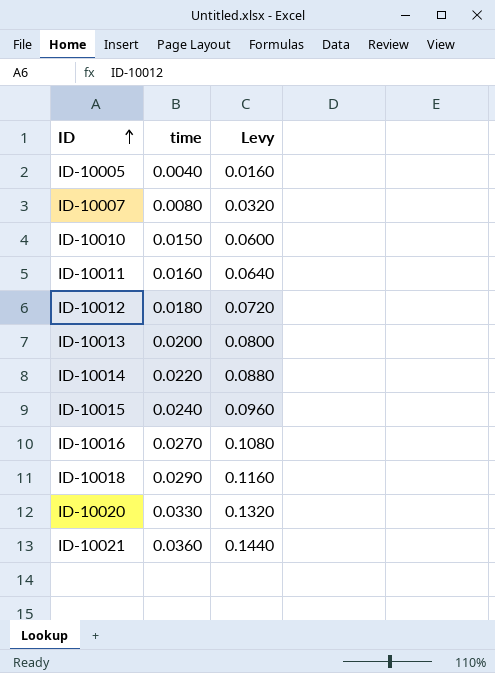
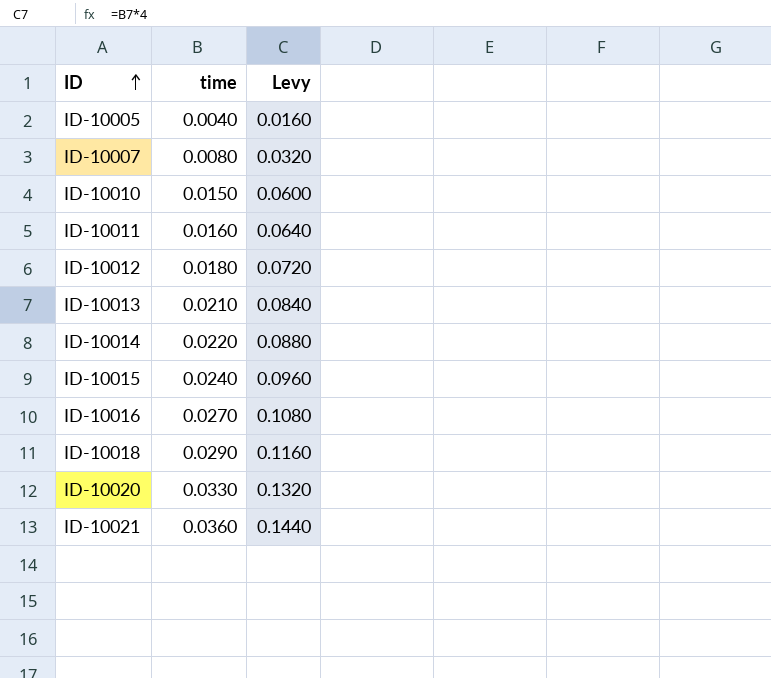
ID-10013 | time: 0.0200 -> 0.0210
ID-10013 | Levy: 0.0800 -> 0.0840

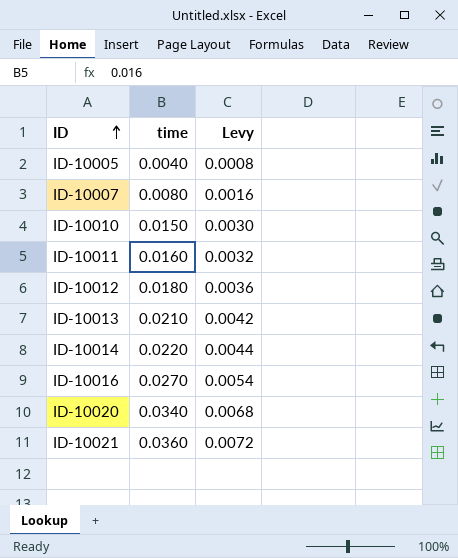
column Levy | formula: [time] * 4 -> [time] * 0.2
row ID-10015: 0.0240 | 0.0960 -> none
row ID-10018: 0.0290 | 0.1160 -> none
ID-10020 | time: 0.0330 -> 0.0340

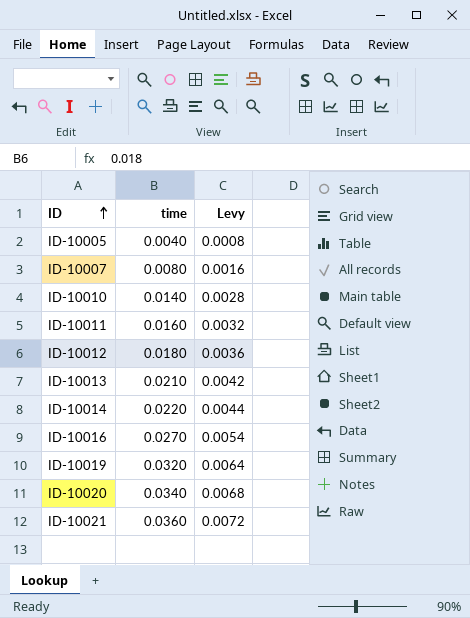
ID-10010 | time: 0.0150 -> 0.0140
ID-10010 | Levy: 0.0030 -> 0.0028
row ID-10019: none -> 0.0320 | 0.0064

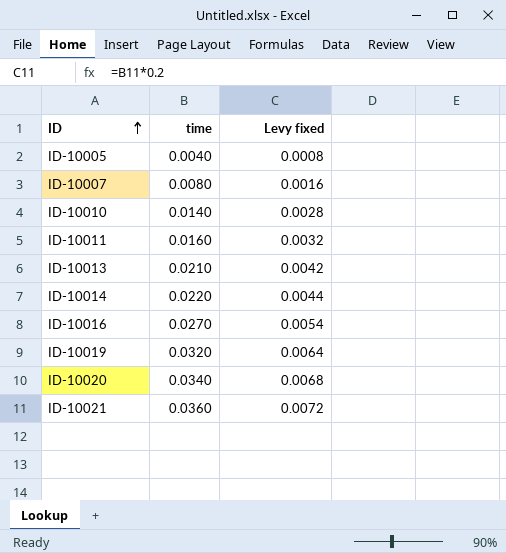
column name: Levy -> Levy fixed
row ID-10012: 0.0180 | 0.0036 -> none

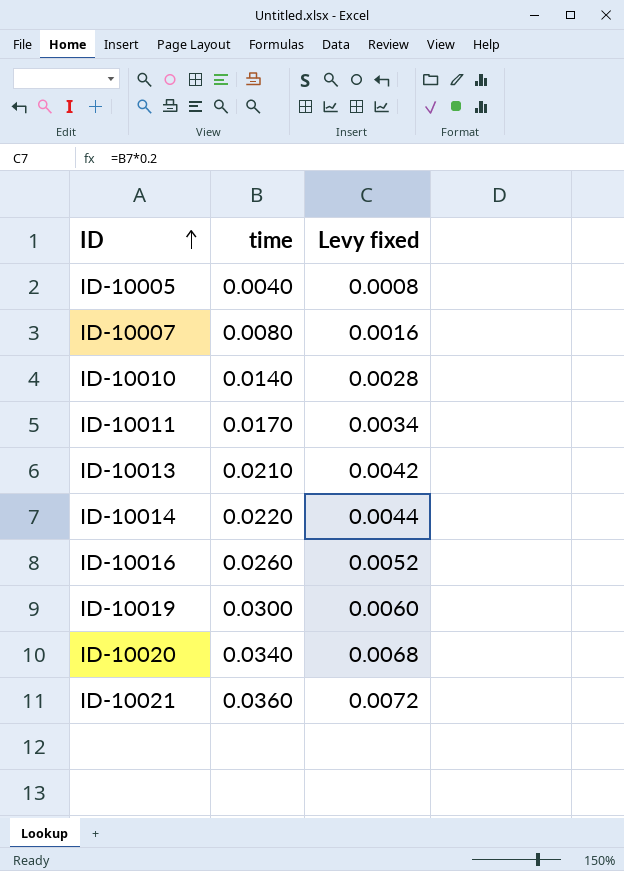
ID-10011 | time: 0.0160 -> 0.0170
ID-10011 | Levy fixed: 0.0032 -> 0.0034
ID-10016 | time: 0.0270 -> 0.0260
ID-10016 | Levy fixed: 0.0054 -> 0.0052
ID-10019 | time: 0.0320 -> 0.0300
ID-10019 | Levy fixed: 0.0064 -> 0.0060

